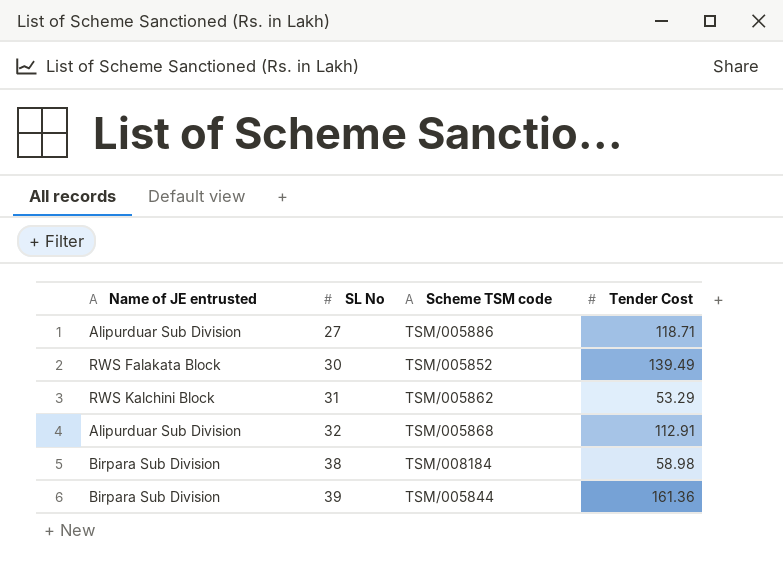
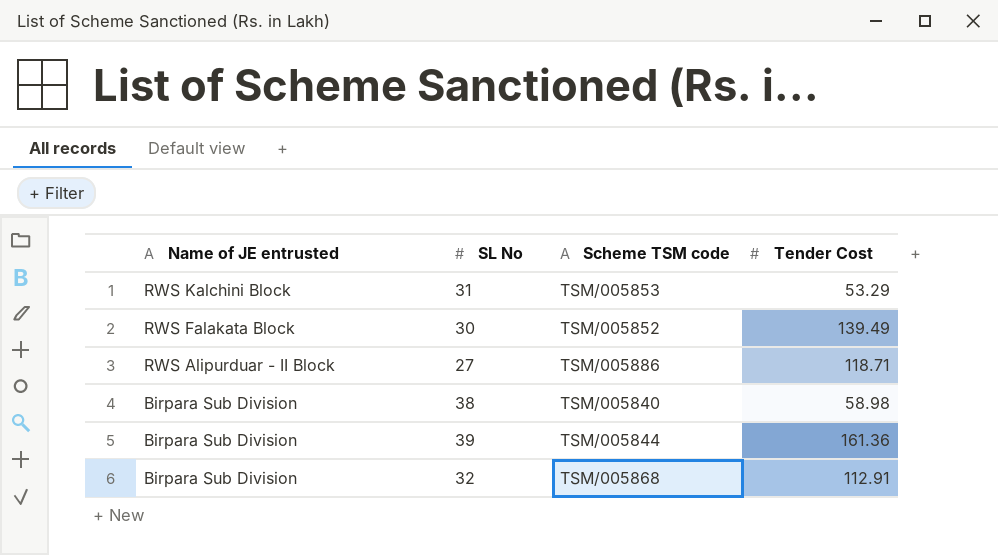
row order: SL No ascending -> Name of JE entrusted descending
31 | Scheme TSM code: TSM/005862 -> TSM/005853
27 | Name of JE entrusted: Alipurduar Sub Division -> RWS Alipurduar - II Block
38 | Scheme TSM code: TSM/008184 -> TSM/005840
32 | Name of JE entrusted: Alipurduar Sub Division -> Birpara Sub Division

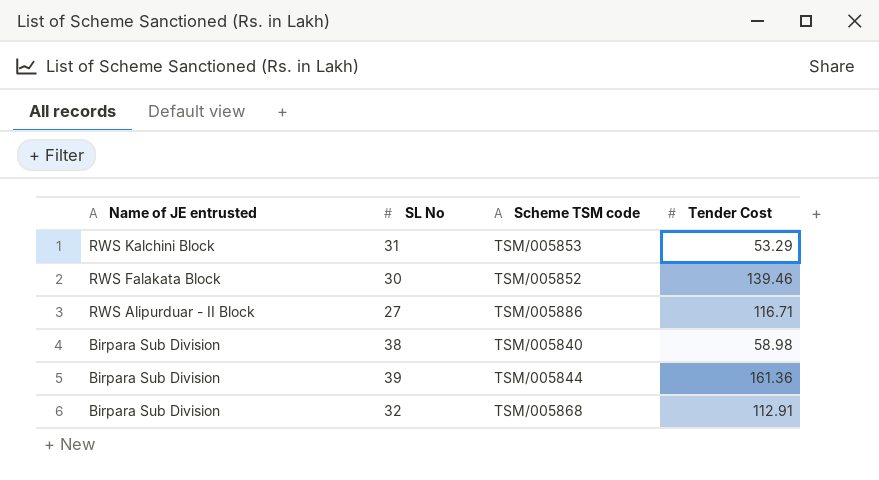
30 | Tender Cost: 139.49 -> 139.46
27 | Tender Cost: 118.71 -> 116.71

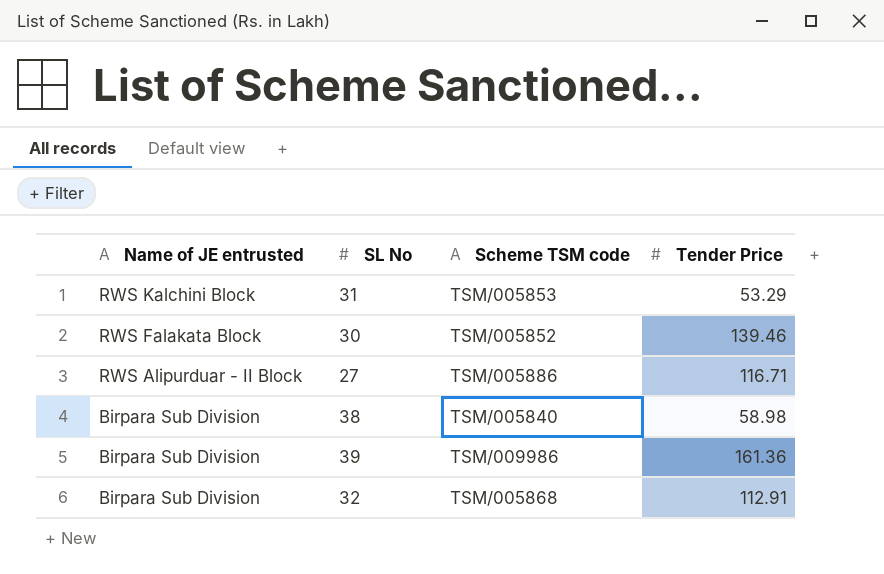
column name: Tender Cost -> Tender Price
39 | Scheme TSM code: TSM/005844 -> TSM/009986

